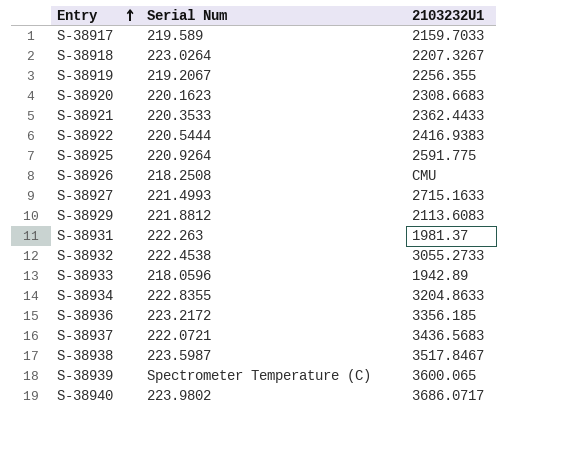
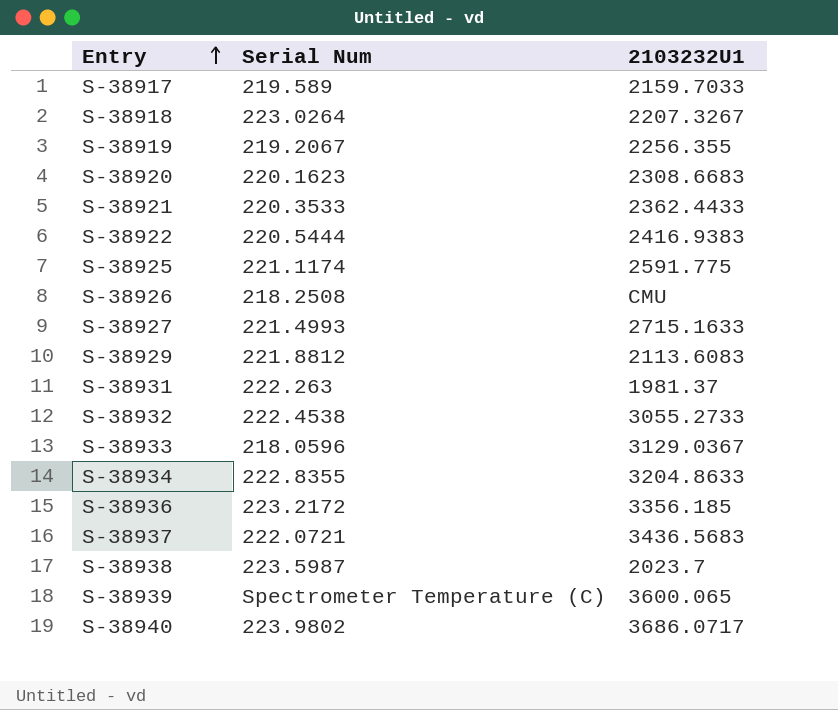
S-38925 | Serial Num: 220.9264 -> 221.1174
S-38933 | 2103232U1: 1942.89 -> 3129.0367
S-38938 | 2103232U1: 3517.8467 -> 2023.7

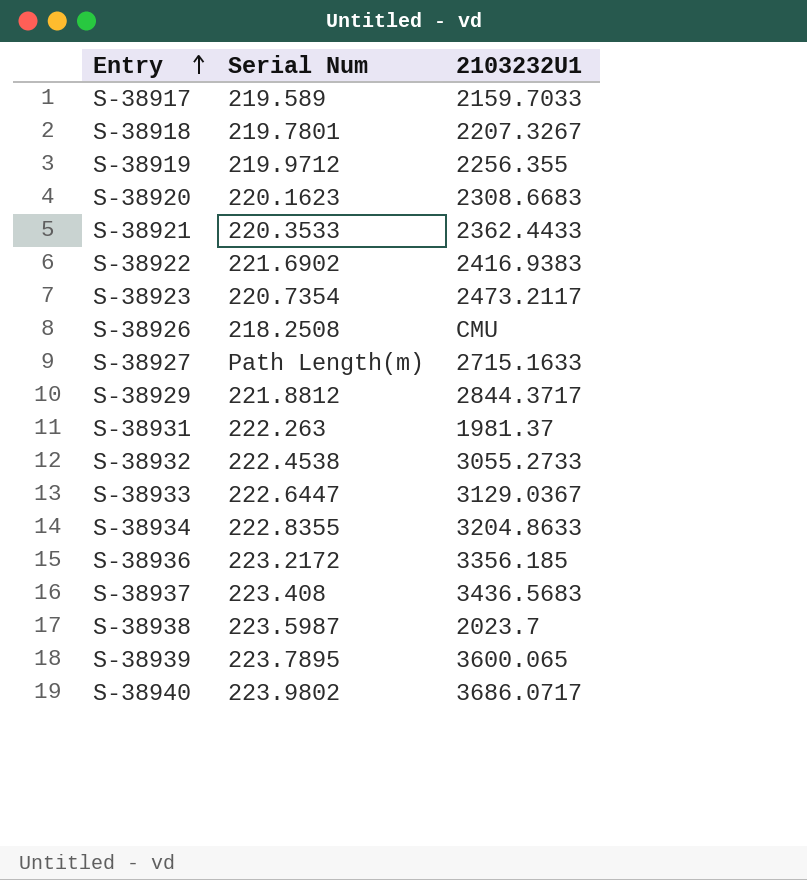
row S-38925: 221.1174 | 2591.775 -> none
S-38918 | Serial Num: 223.0264 -> 219.7801
S-38919 | Serial Num: 219.2067 -> 219.9712
S-38922 | Serial Num: 220.5444 -> 221.6902
row S-38923: none -> 220.7354 | 2473.2117
S-38927 | Serial Num: 221.4993 -> Path Length(m)
S-38929 | 2103232U1: 2113.6083 -> 2844.3717
S-38933 | Serial Num: 218.0596 -> 222.6447
S-38937 | Serial Num: 222.0721 -> 223.408
S-38939 | Serial Num: Spectrometer Temperature (C) -> 223.7895

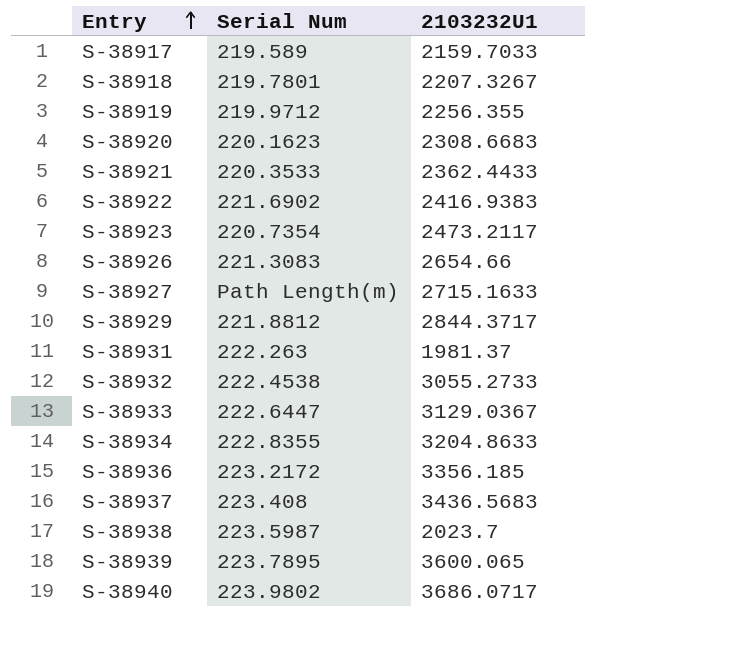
S-38926 | Serial Num: 218.2508 -> 221.3083
S-38926 | 2103232U1: CMU -> 2654.66

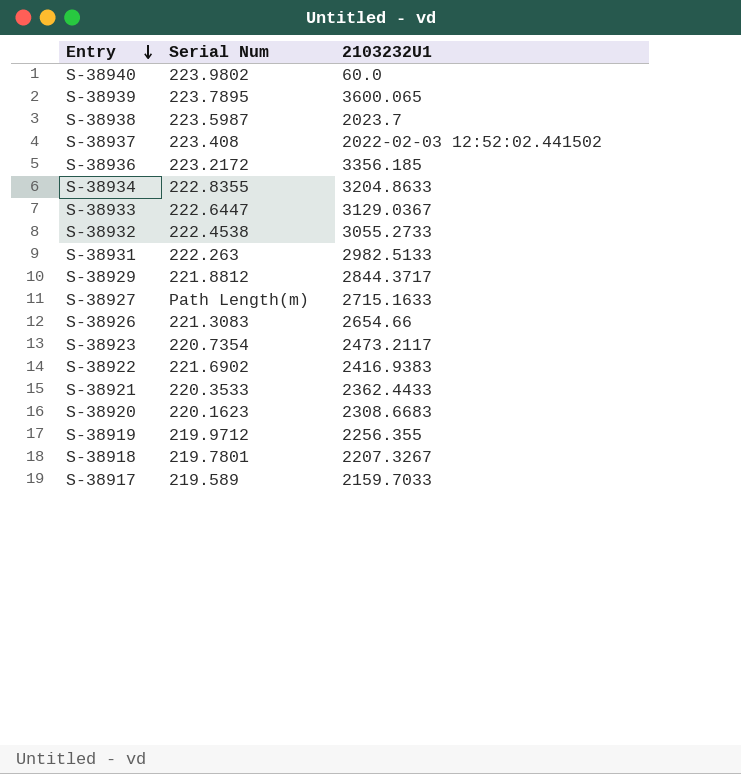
row order: Entry ascending -> Entry descending
S-38940 | 2103232U1: 3686.0717 -> 60.0
S-38937 | 2103232U1: 3436.5683 -> 2022-02-03 12:52:02.441502
S-38931 | 2103232U1: 1981.37 -> 2982.5133

